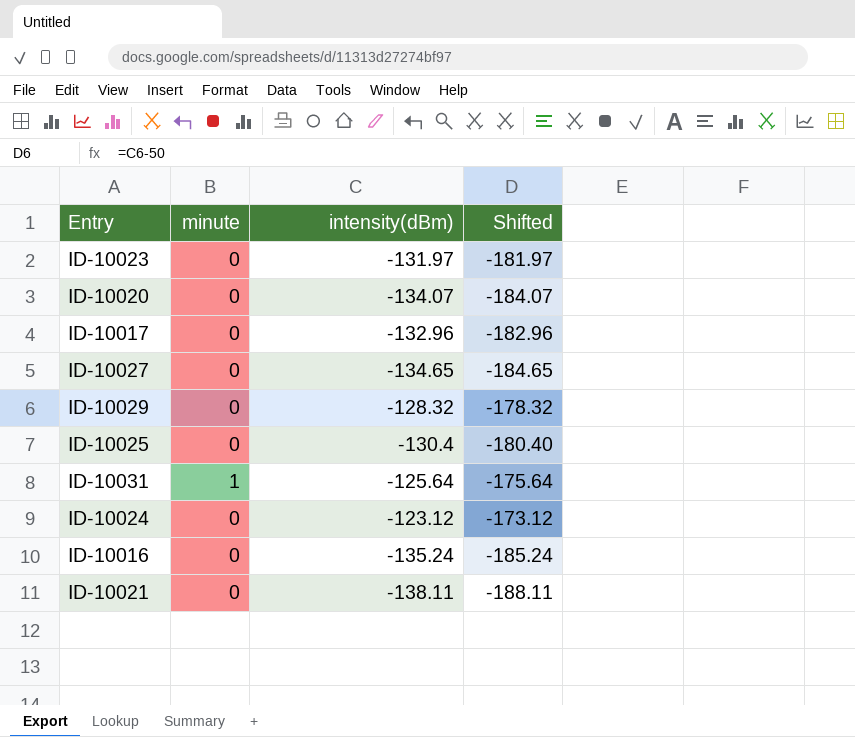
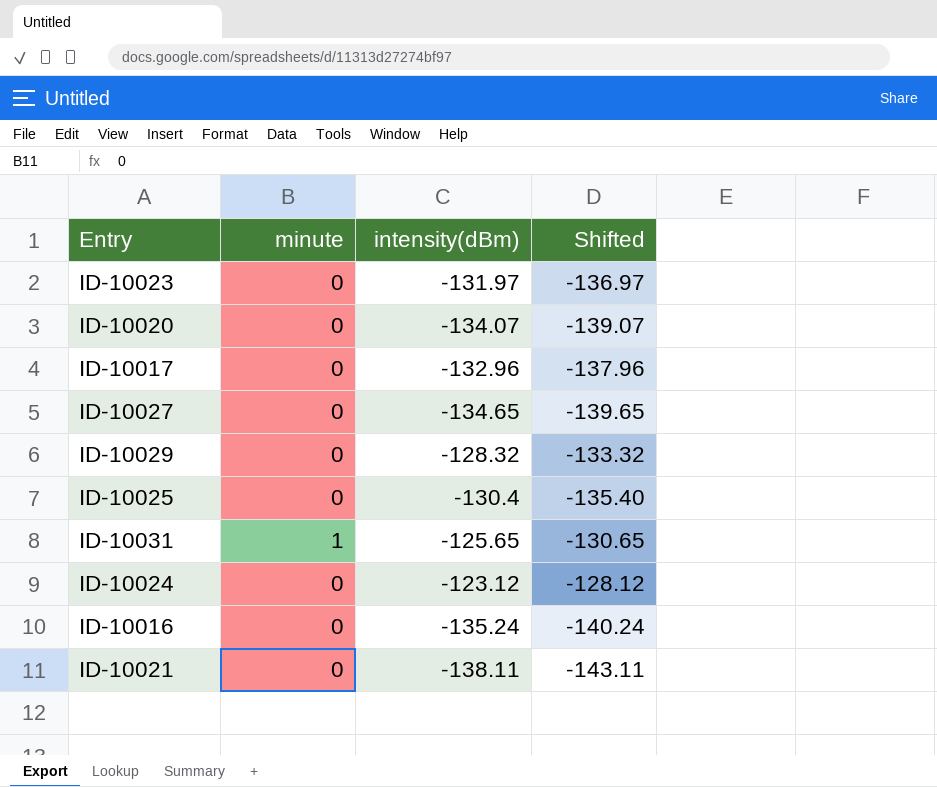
column Shifted | formula: [intensity(dBm)] - 50 -> [intensity(dBm)] - 5
ID-10031 | intensity(dBm): -125.64 -> -125.65

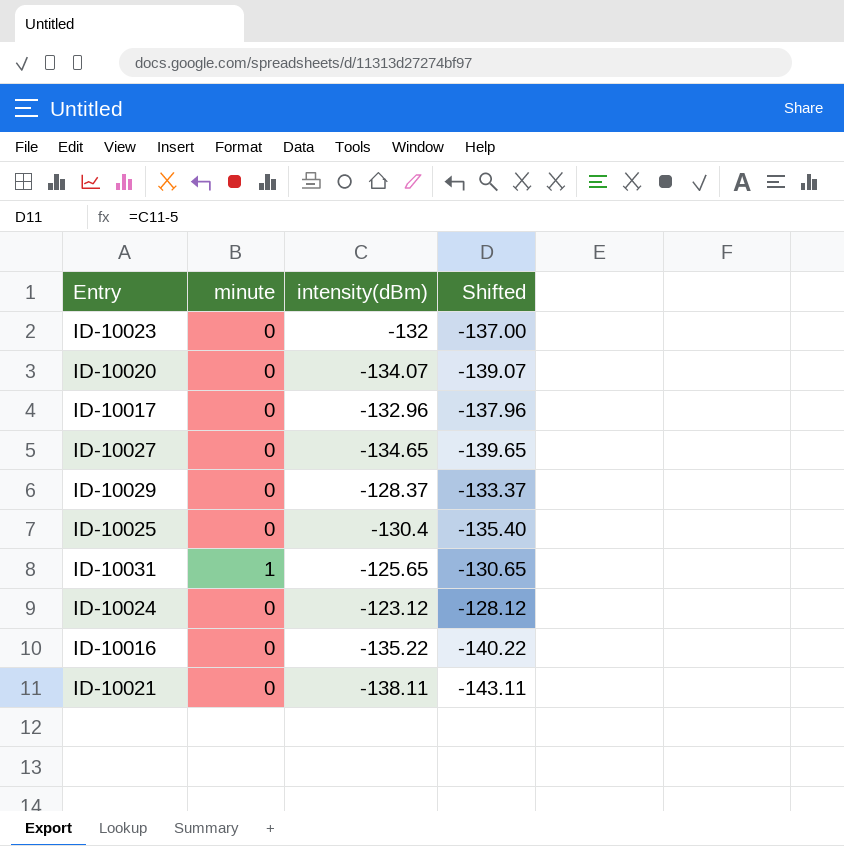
ID-10023 | intensity(dBm): -131.97 -> -132
ID-10023 | Shifted: -136.97 -> -137.00
ID-10029 | intensity(dBm): -128.32 -> -128.37
ID-10029 | Shifted: -133.32 -> -133.37
ID-10016 | intensity(dBm): -135.24 -> -135.22
ID-10016 | Shifted: -140.24 -> -140.22

